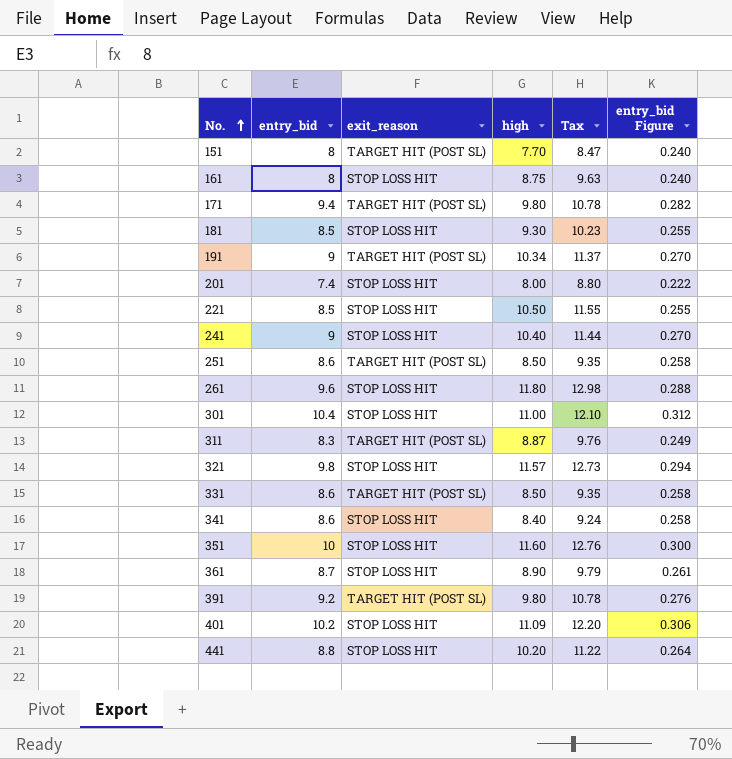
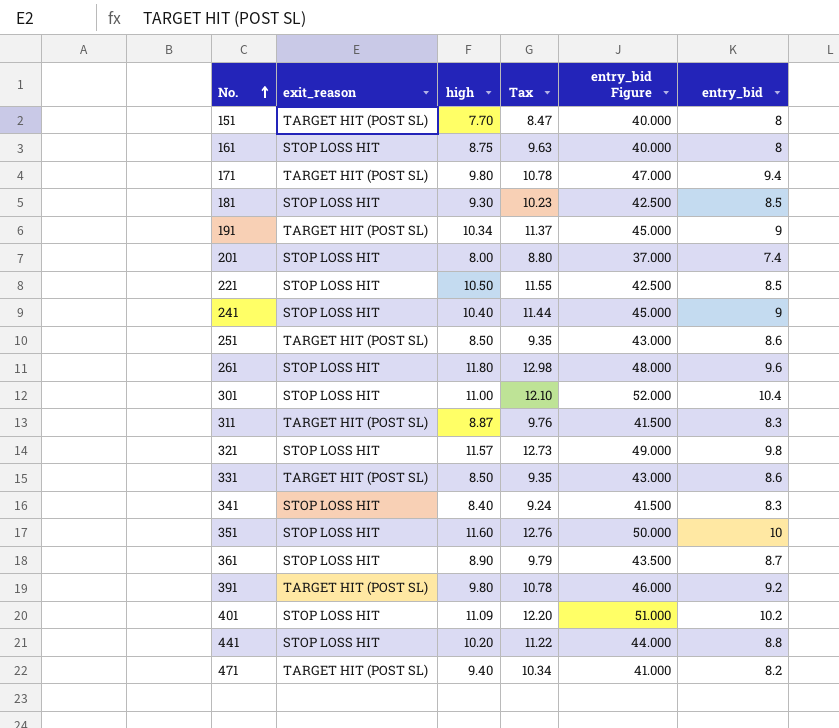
column entry_bid Figure | formula: [entry_bid] * 0.03 -> [entry_bid] * 5
column entry_bid | position: 2 -> 6
341 | entry_bid: 8.6 -> 8.3
row 471: none -> TARGET HIT (POST SL) | 9.40 | 10.34 | 41.000 | 8.2

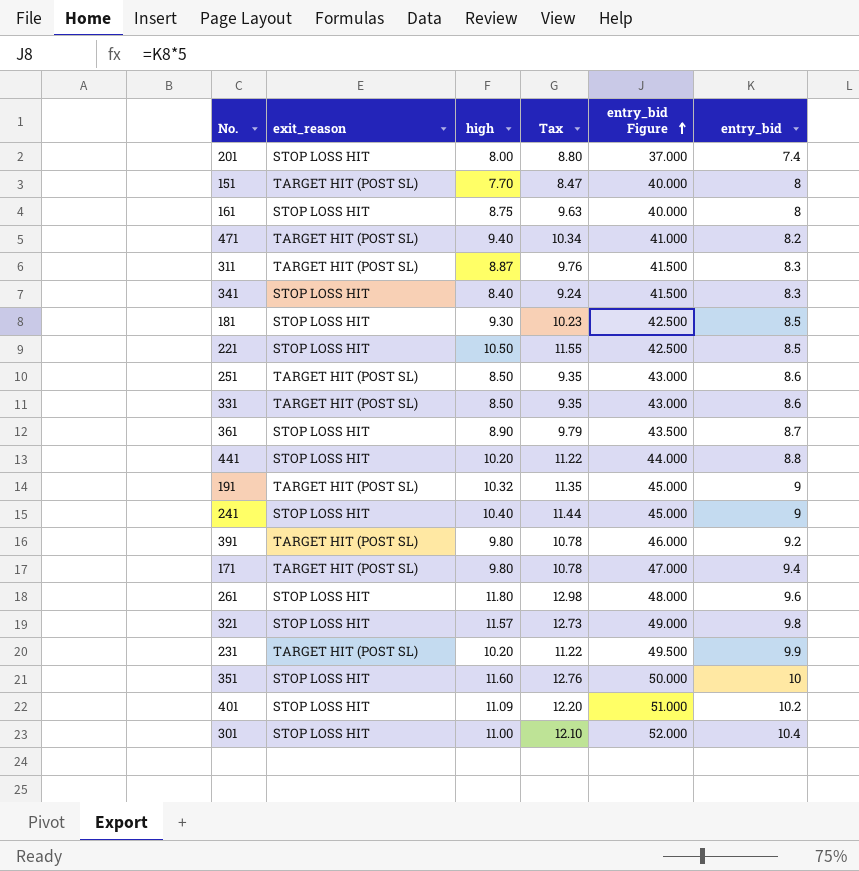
row order: No. ascending -> entry_bid Figure ascending
191 | high: 10.34 -> 10.32
191 | Tax: 11.37 -> 11.35
row 231: none -> TARGET HIT (POST SL) | 10.20 | 11.22 | 49.500 | 9.9

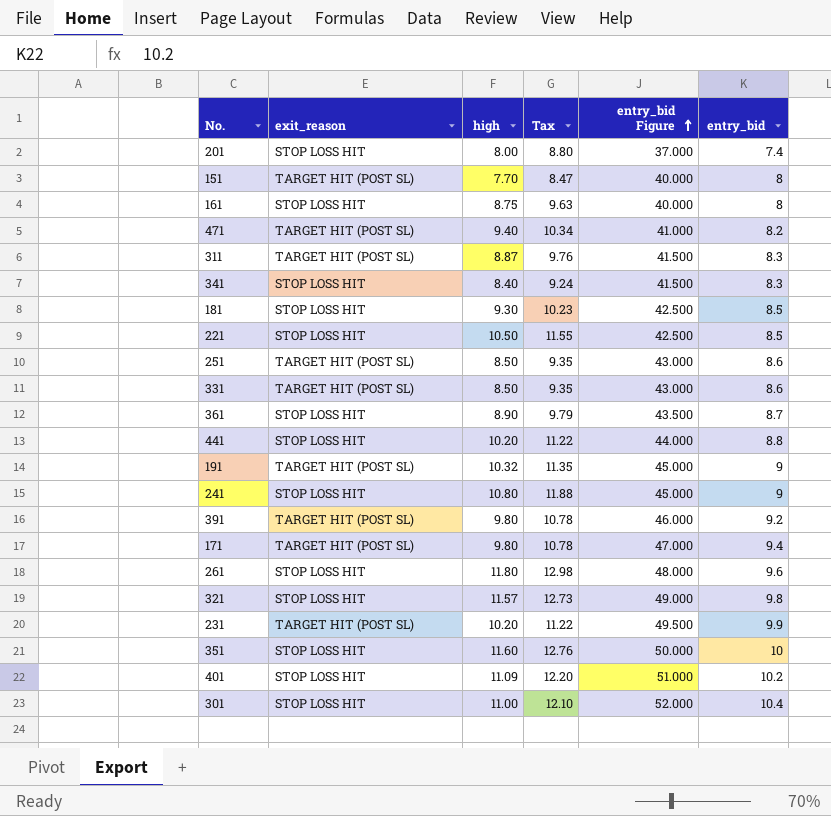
241 | high: 10.40 -> 10.80
241 | Tax: 11.44 -> 11.88

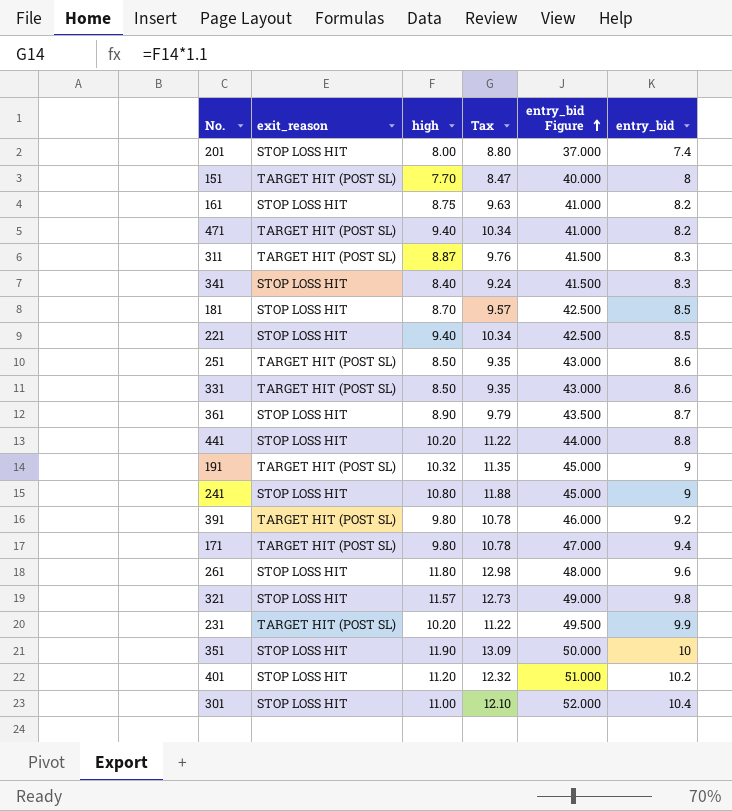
161 | entry_bid Figure: 40.000 -> 41.000
161 | entry_bid: 8 -> 8.2
181 | high: 9.30 -> 8.70
181 | Tax: 10.23 -> 9.57
221 | high: 10.50 -> 9.40
221 | Tax: 11.55 -> 10.34
351 | high: 11.60 -> 11.90
351 | Tax: 12.76 -> 13.09
401 | high: 11.09 -> 11.20
401 | Tax: 12.20 -> 12.32

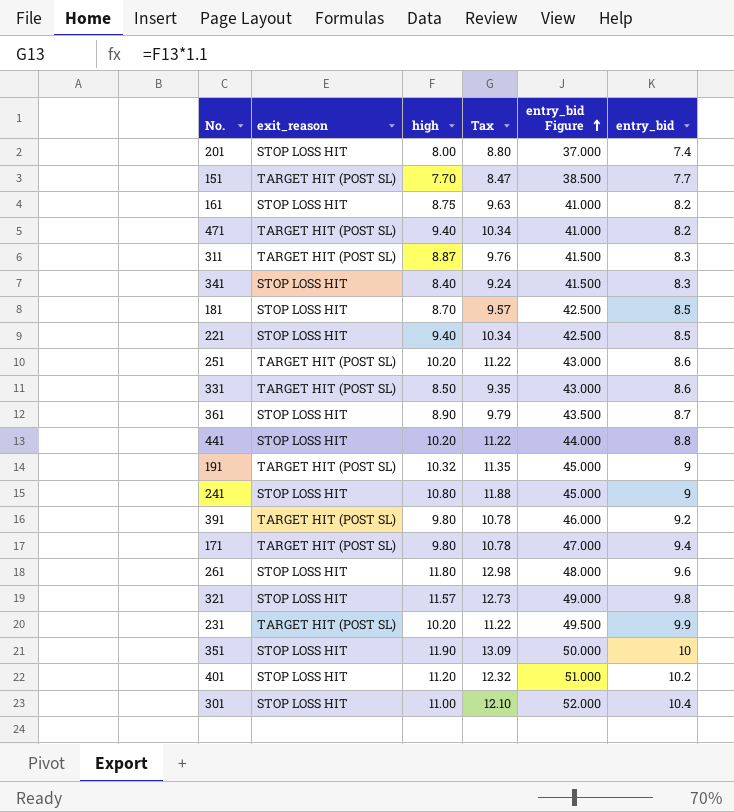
151 | entry_bid Figure: 40.000 -> 38.500
151 | entry_bid: 8 -> 7.7
251 | high: 8.50 -> 10.20
251 | Tax: 9.35 -> 11.22

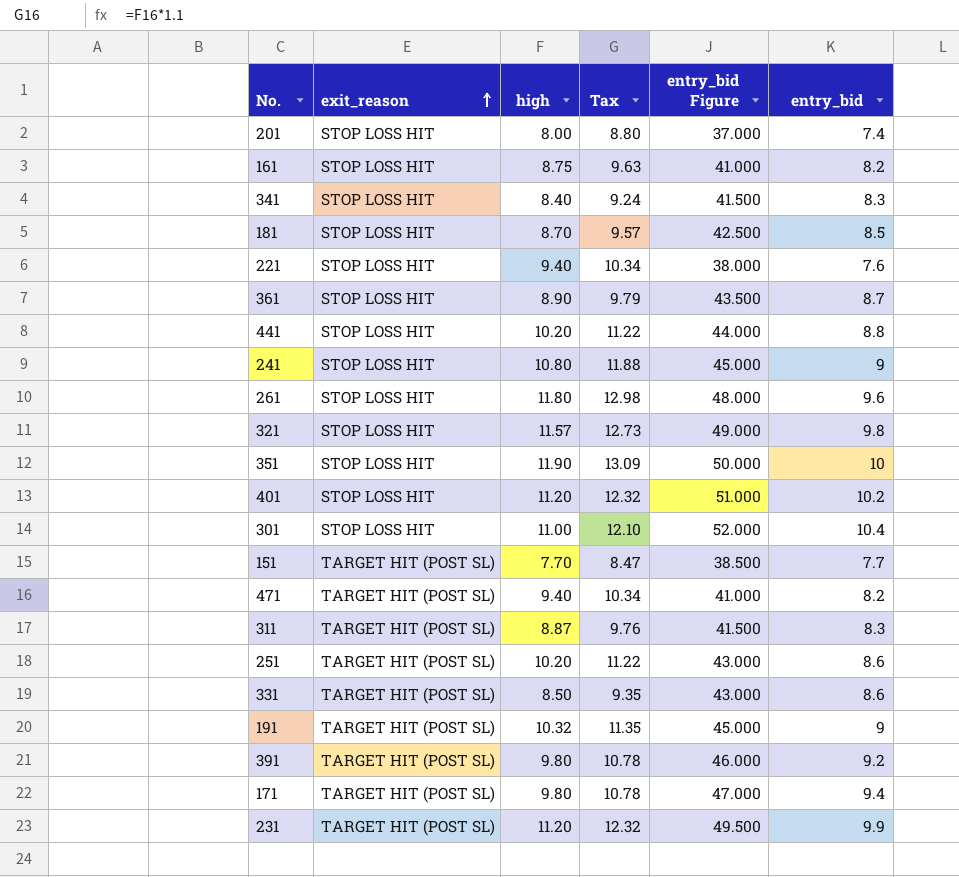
row order: entry_bid Figure ascending -> exit_reason ascending
221 | entry_bid Figure: 42.500 -> 38.000
221 | entry_bid: 8.5 -> 7.6
231 | high: 10.20 -> 11.20
231 | Tax: 11.22 -> 12.32

